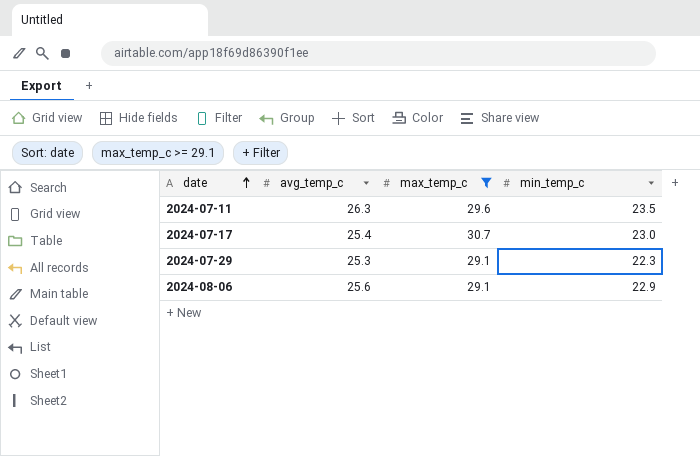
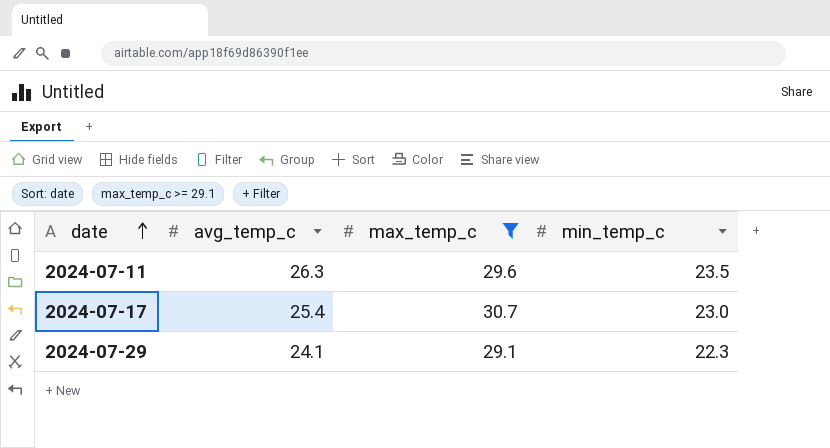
row 2024-08-06: 25.6 | 29.1 | 22.9 -> none
2024-07-29 | avg_temp_c: 25.3 -> 24.1

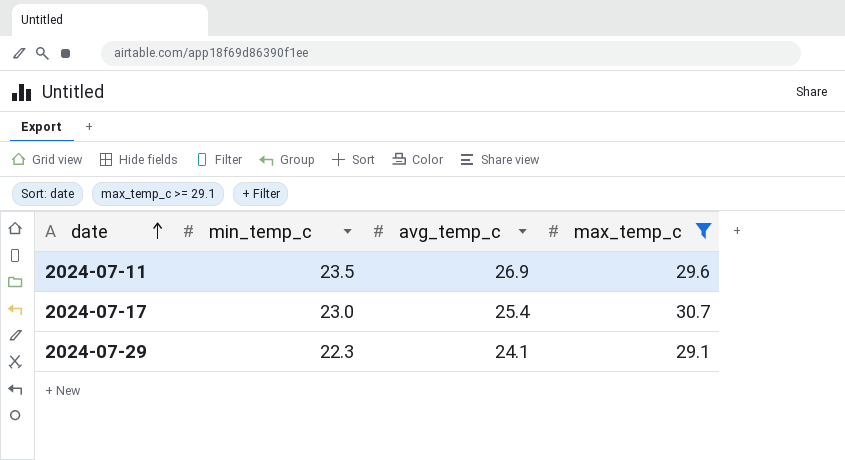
column min_temp_c | position: 4 -> 2
2024-07-11 | avg_temp_c: 26.3 -> 26.9

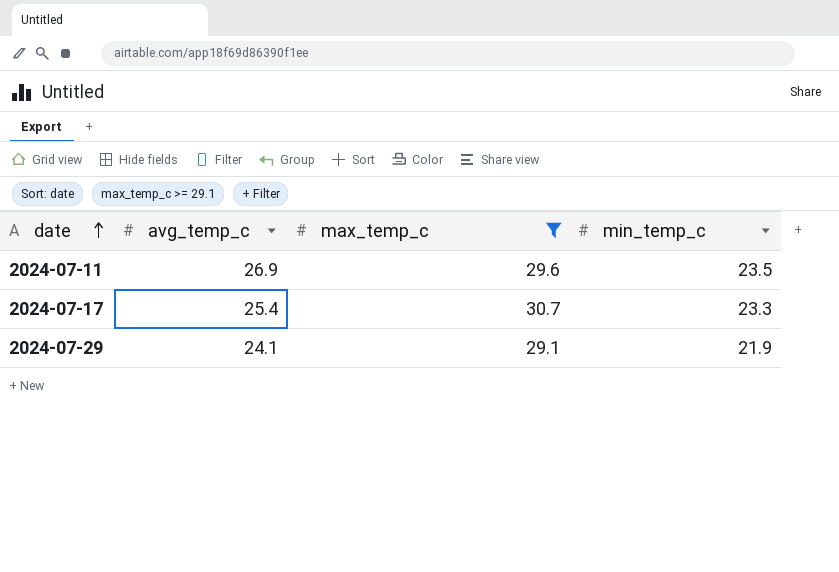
column min_temp_c | position: 2 -> 4
2024-07-17 | min_temp_c: 23.0 -> 23.3
2024-07-29 | min_temp_c: 22.3 -> 21.9

